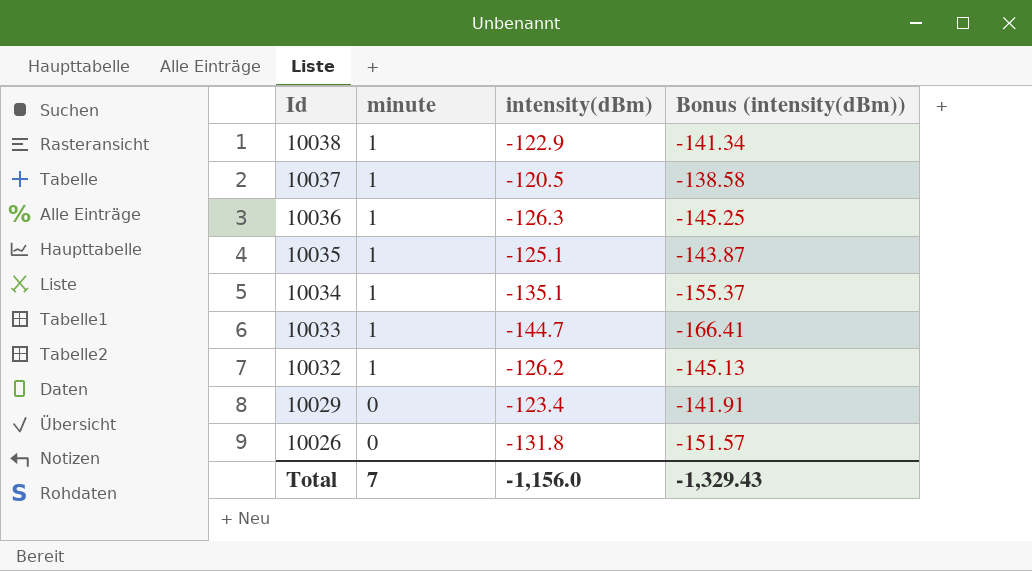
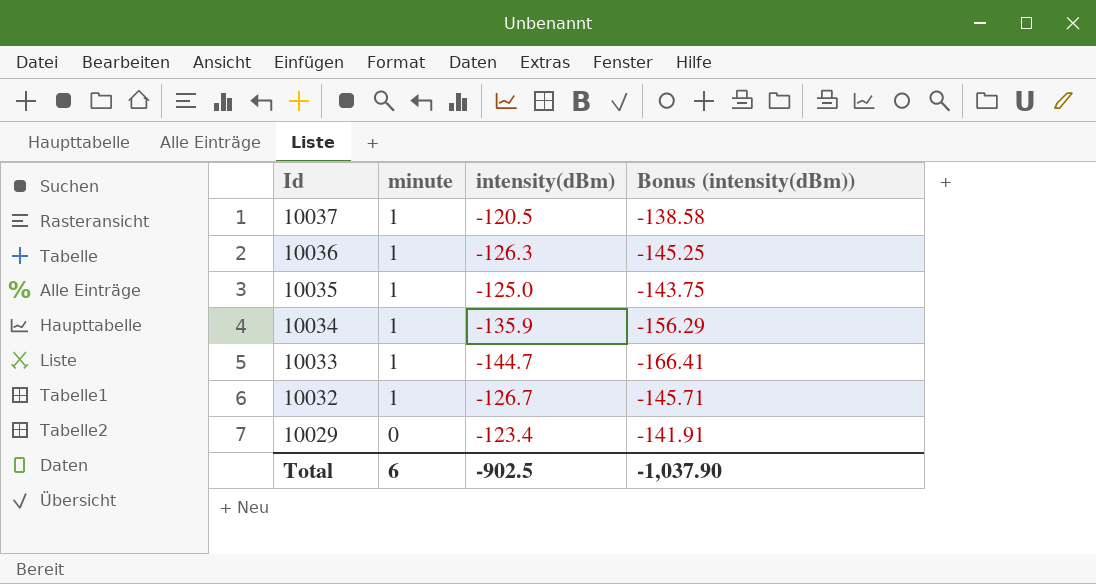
row 10038: 1 | -122.9 | -141.34 -> none
row 10026: 0 | -131.8 | -151.57 -> none
10035 | intensity(dBm): -125.1 -> -125.0
10035 | Bonus (intensity(dBm)): -143.87 -> -143.75
10034 | intensity(dBm): -135.1 -> -135.9
10034 | Bonus (intensity(dBm)): -155.37 -> -156.29
10032 | intensity(dBm): -126.2 -> -126.7
10032 | Bonus (intensity(dBm)): -145.13 -> -145.71
Total | minute: 7 -> 6
Total | intensity(dBm): -1,156.0 -> -902.5
Total | Bonus (intensity(dBm)): -1,329.43 -> -1,037.90

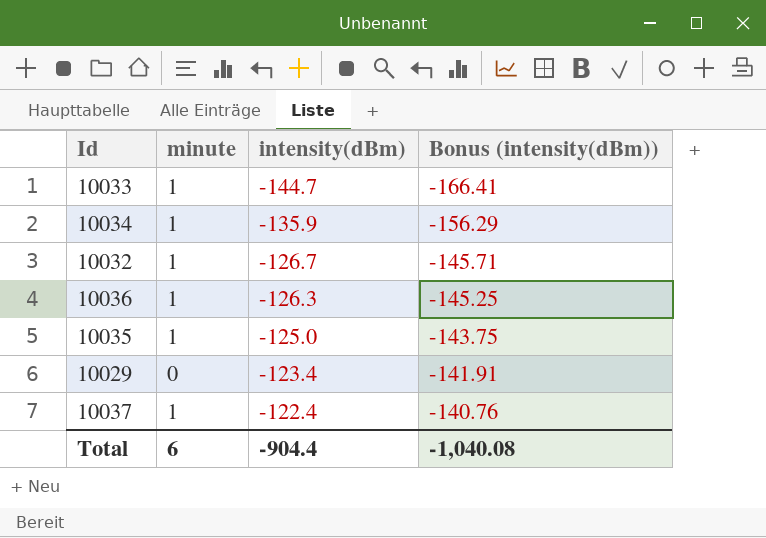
row order: Id descending -> intensity(dBm) ascending
10037 | intensity(dBm): -120.5 -> -122.4
10037 | Bonus (intensity(dBm)): -138.58 -> -140.76
Total | intensity(dBm): -902.5 -> -904.4
Total | Bonus (intensity(dBm)): -1,037.90 -> -1,040.08

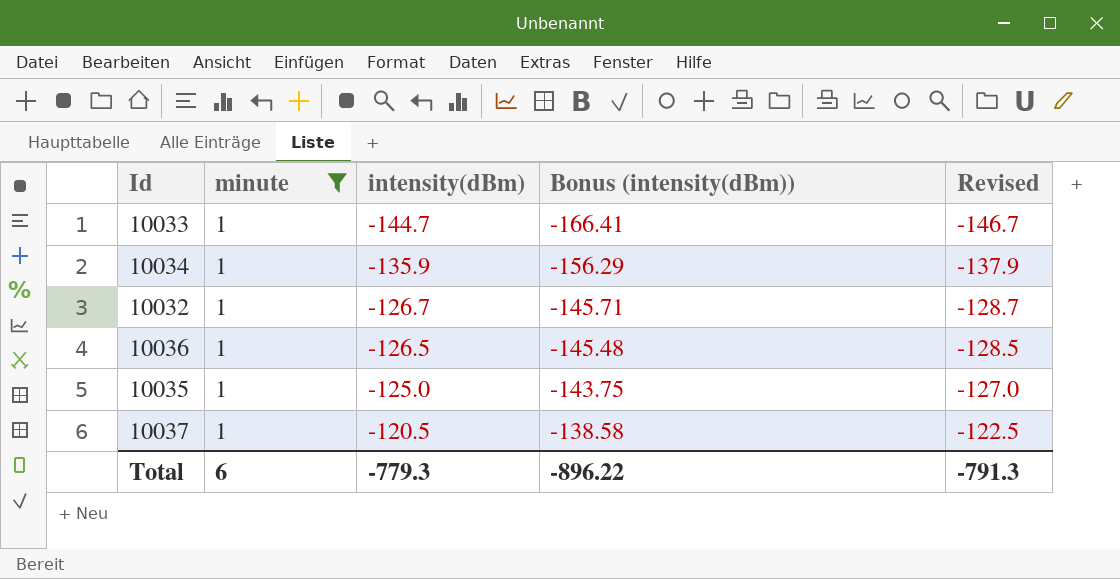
filter: none -> minute = 1
column Revised | formula: none -> [intensity(dBm)] - 2
10036 | intensity(dBm): -126.3 -> -126.5
10036 | Bonus (intensity(dBm)): -145.25 -> -145.48
10037 | intensity(dBm): -122.4 -> -120.5
10037 | Bonus (intensity(dBm)): -140.76 -> -138.58
Total | intensity(dBm): -904.4 -> -779.3
Total | Bonus (intensity(dBm)): -1,040.08 -> -896.22

